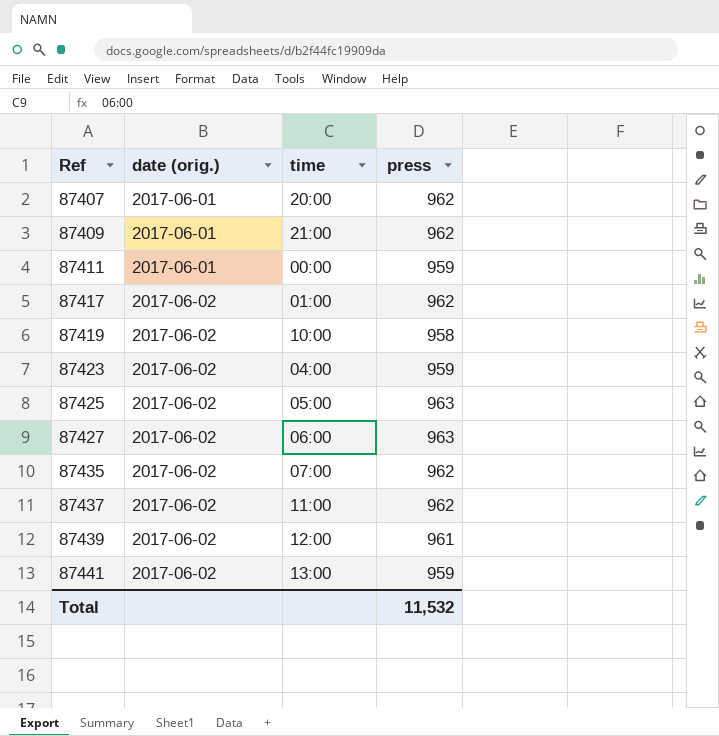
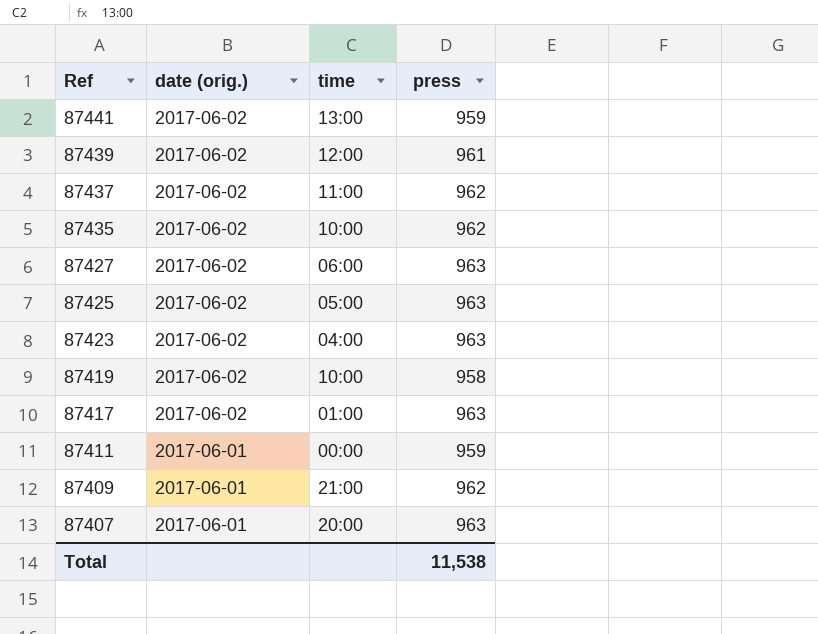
row order: Ref ascending -> Ref descending
87435 | time: 07:00 -> 10:00
87423 | press: 959 -> 963
87417 | press: 962 -> 963
87407 | press: 962 -> 963
Total | press: 11,532 -> 11,538

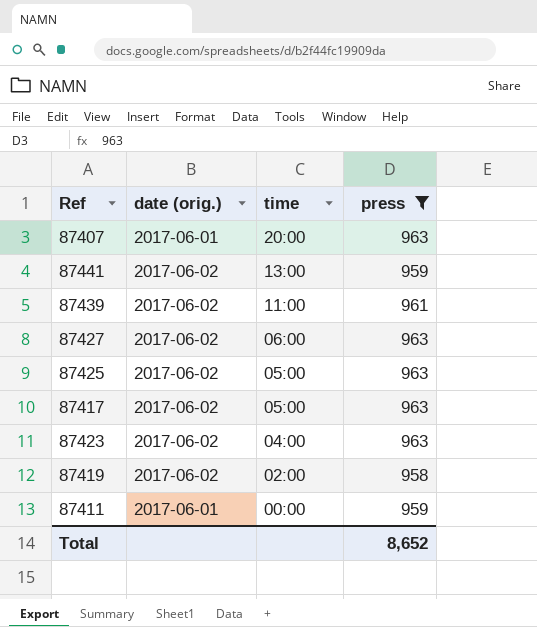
filter: none -> press != 962
row order: Ref descending -> time descending
87439 | time: 12:00 -> 11:00
87417 | time: 01:00 -> 05:00
87419 | time: 10:00 -> 02:00
Total | press: 11,538 -> 8,652

